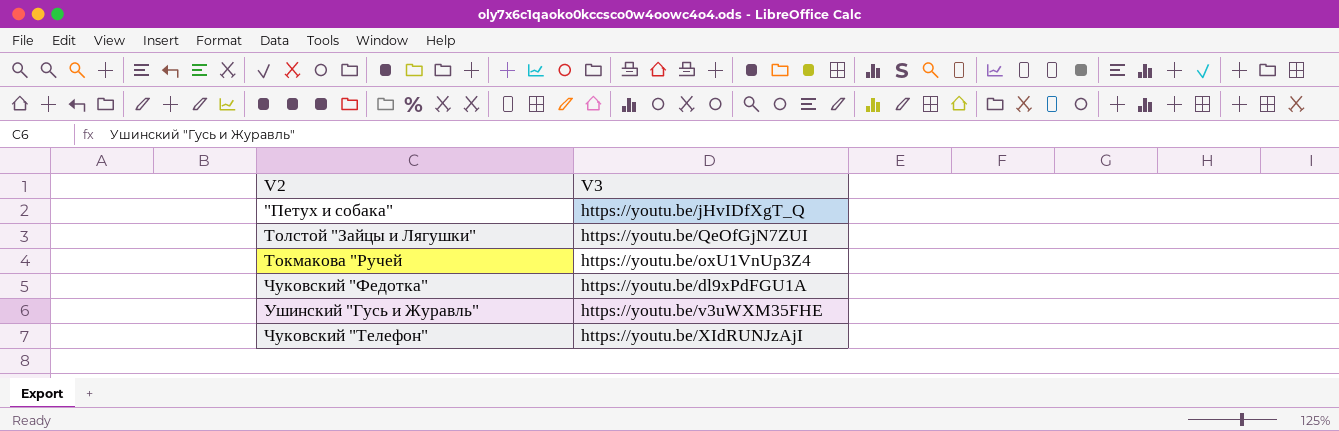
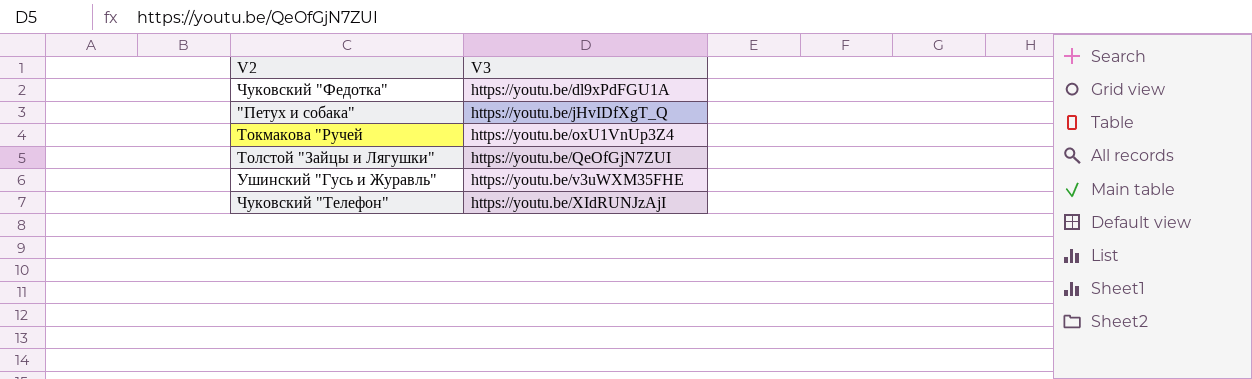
row order: none -> V3 ascending

